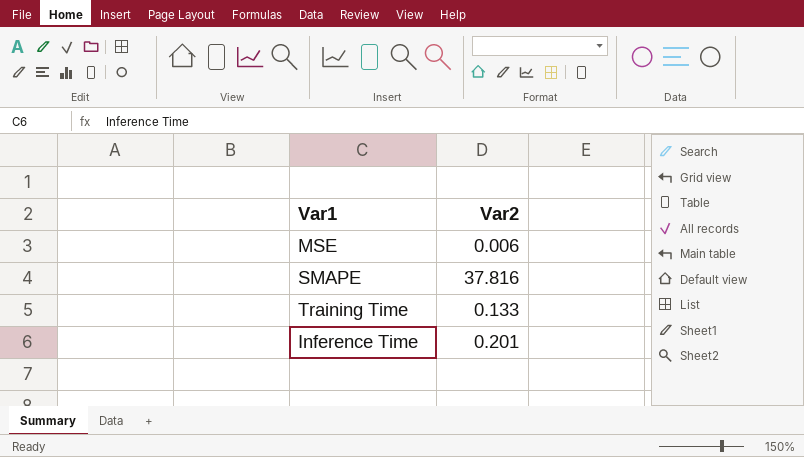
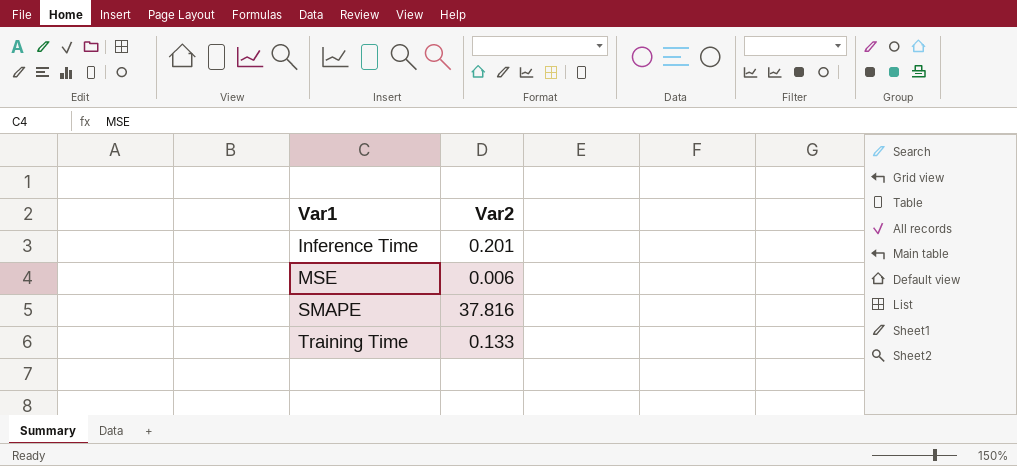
row order: none -> Var1 ascending

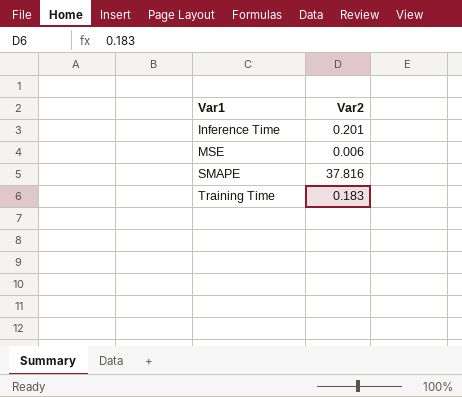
Training Time | Var2: 0.133 -> 0.183

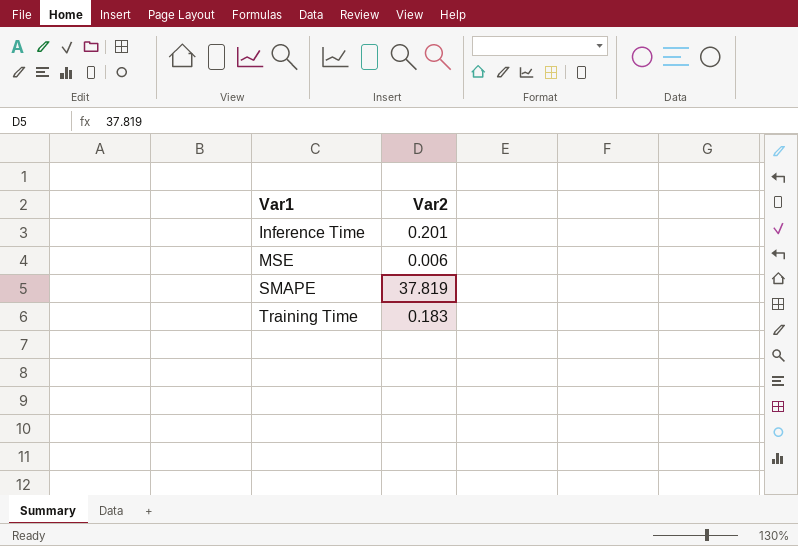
SMAPE | Var2: 37.816 -> 37.819

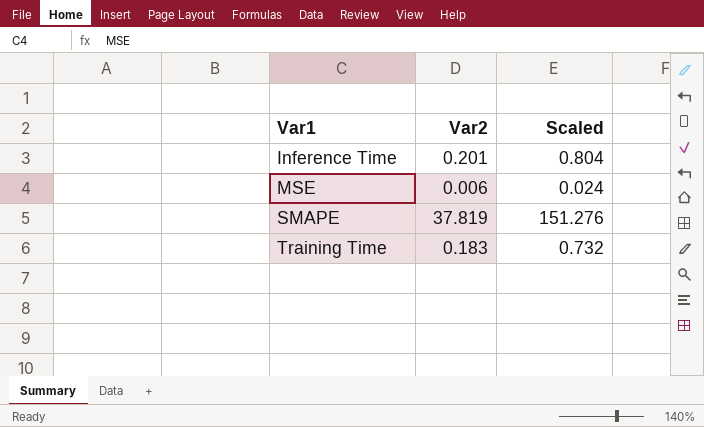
column Scaled | formula: none -> [Var2] * 4

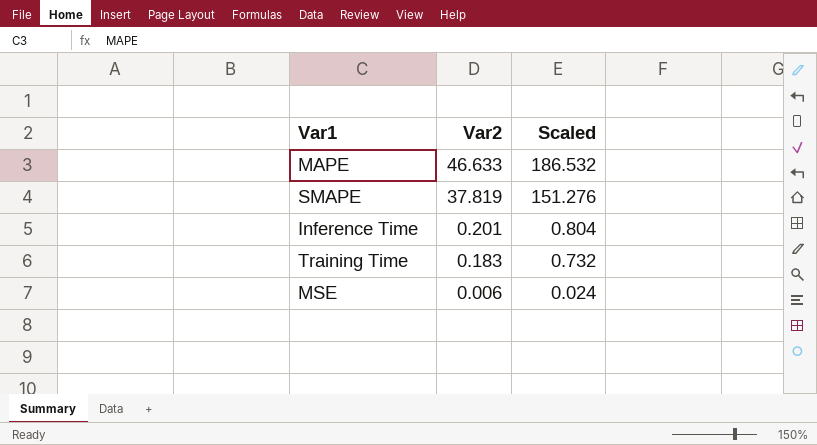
row order: Var1 ascending -> Var2 descending
row MAPE: none -> 46.633 | 186.532

